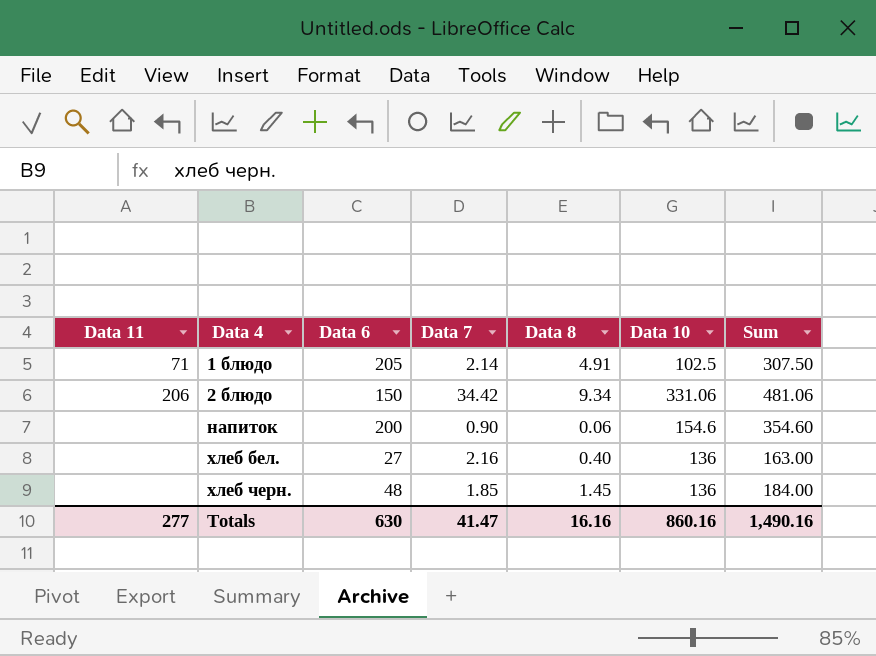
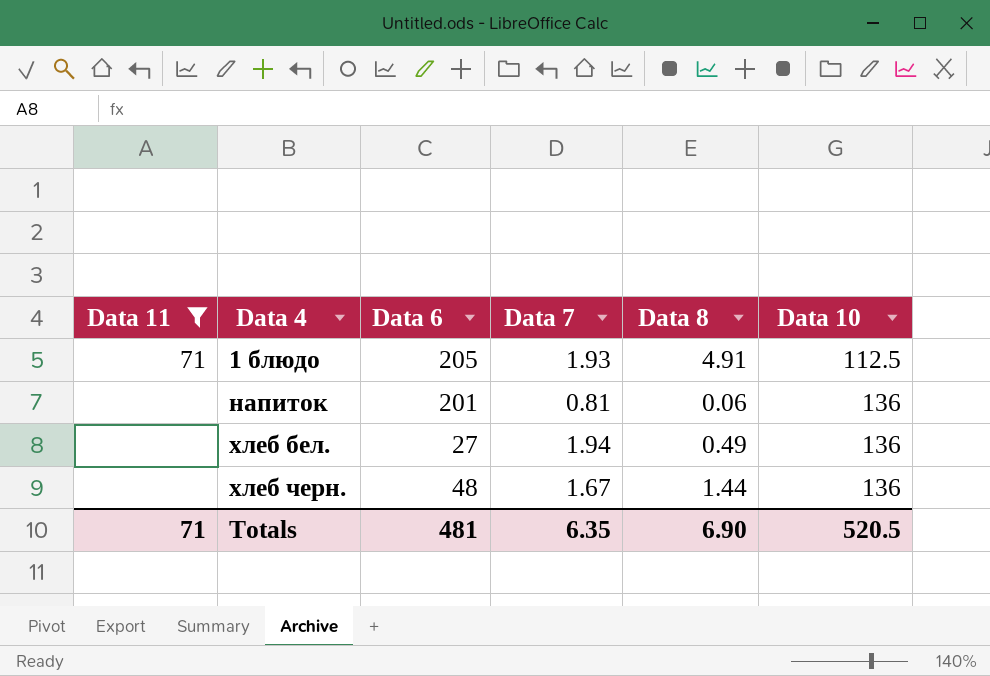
filter: none -> Data 11 != 206
column Sum | formula: [Data 6] + [Data 10] -> none
1 блюдо | Data 7: 2.14 -> 1.93
1 блюдо | Data 10: 102.5 -> 112.5
напиток | Data 6: 200 -> 201
напиток | Data 7: 0.90 -> 0.81
напиток | Data 10: 154.6 -> 136
хлеб бел. | Data 7: 2.16 -> 1.94
хлеб бел. | Data 8: 0.40 -> 0.49
хлеб черн. | Data 7: 1.85 -> 1.67
хлеб черн. | Data 8: 1.45 -> 1.44
Totals | Data 11: 277 -> 71
Totals | Data 6: 630 -> 481
Totals | Data 7: 41.47 -> 6.35
Totals | Data 8: 16.16 -> 6.90
Totals | Data 10: 860.16 -> 520.5

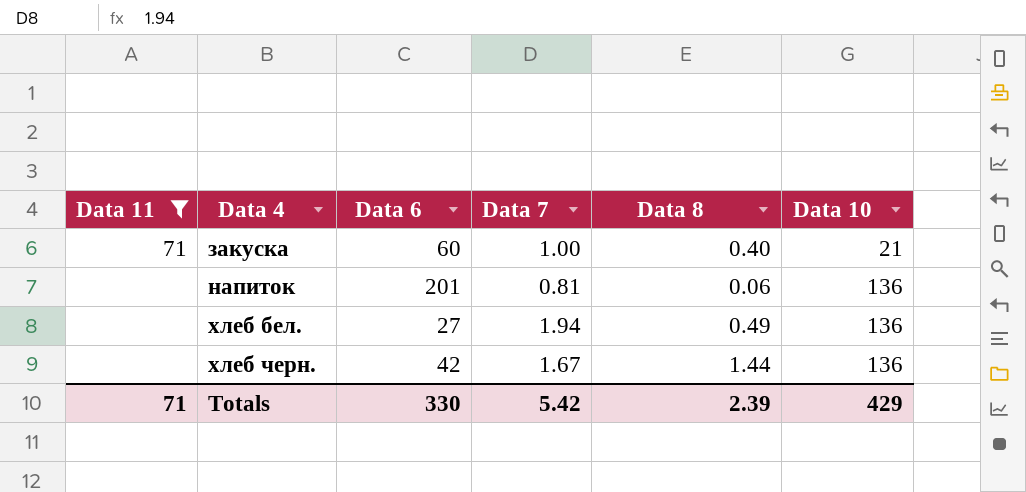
row 1 блюдо: 71 | 205 | 1.93 | 4.91 | 112.5 -> none
row закуска: none -> 71 | 60 | 1.00 | 0.40 | 21
хлеб черн. | Data 6: 48 -> 42
Totals | Data 6: 481 -> 330
Totals | Data 7: 6.35 -> 5.42
Totals | Data 8: 6.90 -> 2.39
Totals | Data 10: 520.5 -> 429

